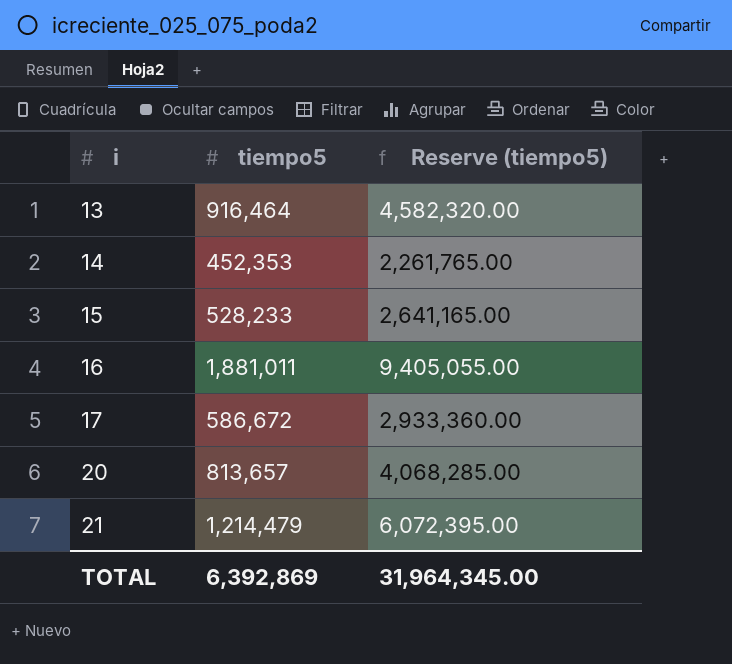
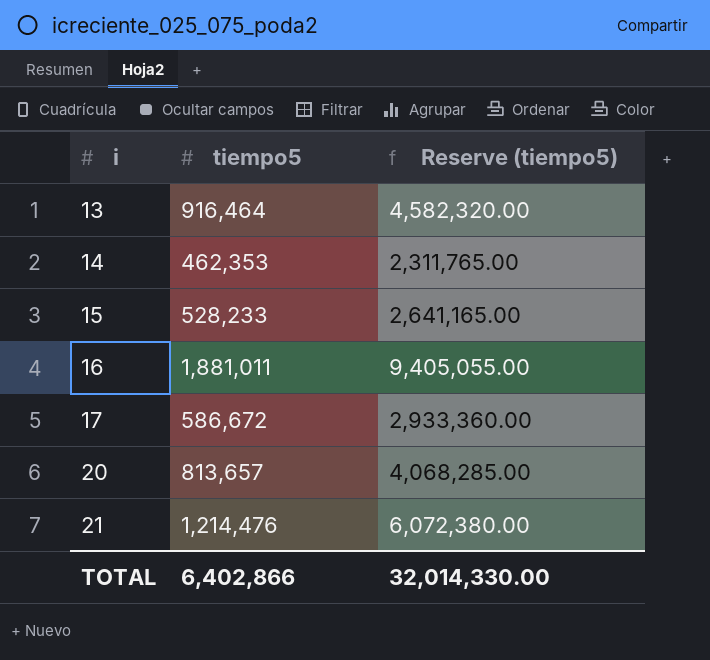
14 | tiempo5: 452,353 -> 462,353
14 | Reserve (tiempo5): 2,261,765.00 -> 2,311,765.00
21 | tiempo5: 1,214,479 -> 1,214,476
21 | Reserve (tiempo5): 6,072,395.00 -> 6,072,380.00
TOTAL | tiempo5: 6,392,869 -> 6,402,866
TOTAL | Reserve (tiempo5): 31,964,345.00 -> 32,014,330.00

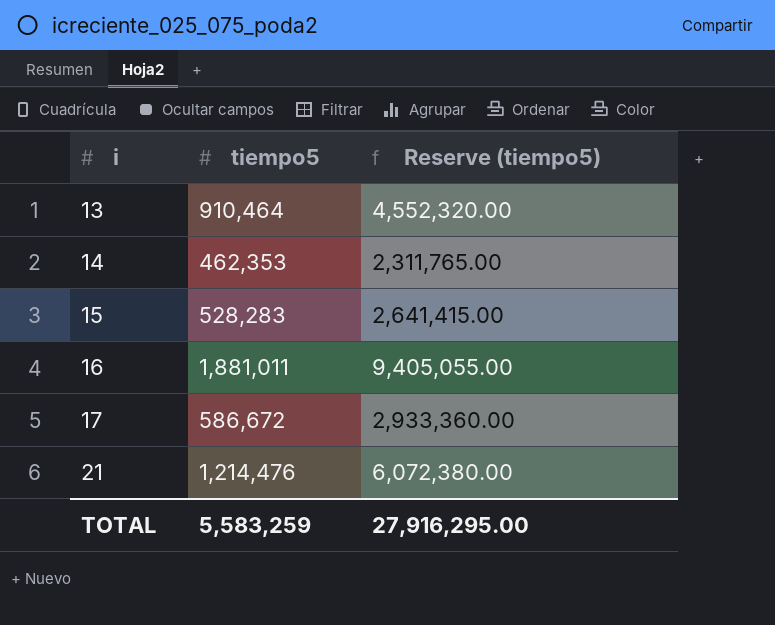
row 20: 813,657 | 4,068,285.00 -> none
13 | tiempo5: 916,464 -> 910,464
13 | Reserve (tiempo5): 4,582,320.00 -> 4,552,320.00
15 | tiempo5: 528,233 -> 528,283
15 | Reserve (tiempo5): 2,641,165.00 -> 2,641,415.00
TOTAL | tiempo5: 6,402,866 -> 5,583,259
TOTAL | Reserve (tiempo5): 32,014,330.00 -> 27,916,295.00

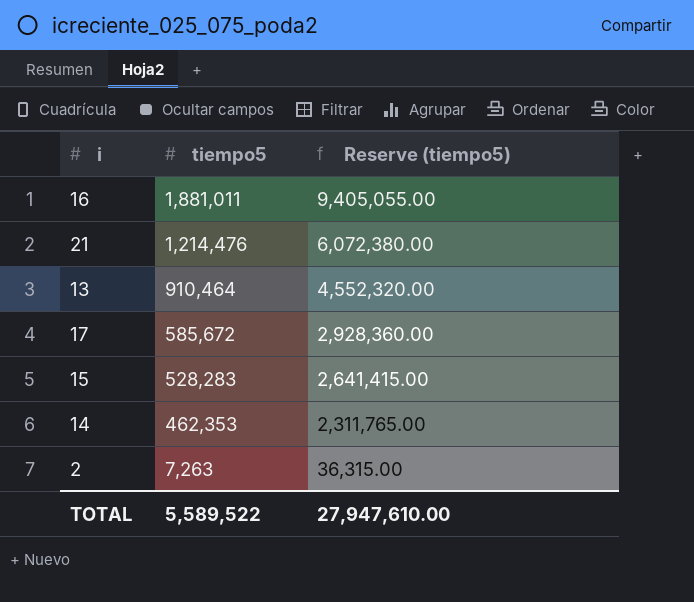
row order: i ascending -> tiempo5 descending
17 | tiempo5: 586,672 -> 585,672
17 | Reserve (tiempo5): 2,933,360.00 -> 2,928,360.00
row 2: none -> 7,263 | 36,315.00
TOTAL | tiempo5: 5,583,259 -> 5,589,522
TOTAL | Reserve (tiempo5): 27,916,295.00 -> 27,947,610.00

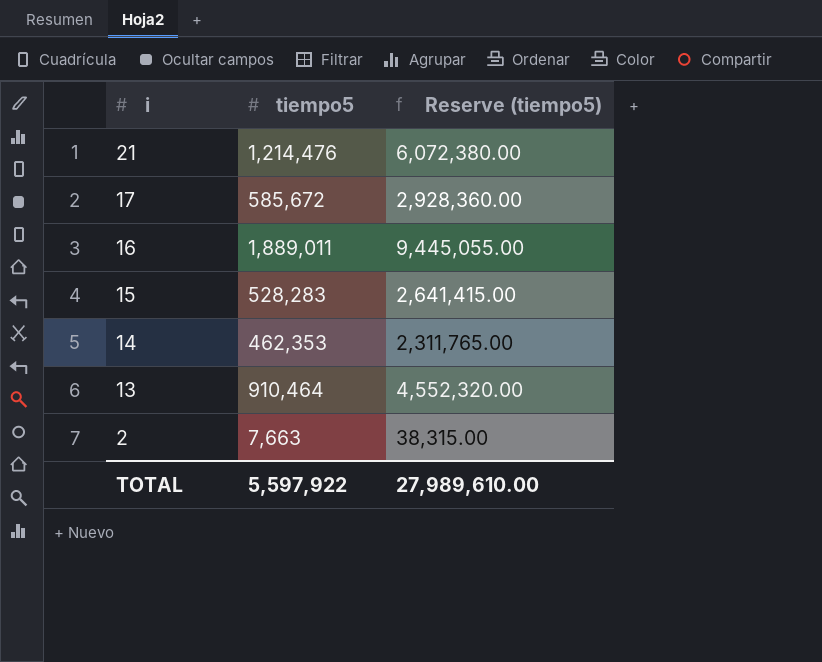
row order: tiempo5 descending -> i descending
16 | tiempo5: 1,881,011 -> 1,889,011
16 | Reserve (tiempo5): 9,405,055.00 -> 9,445,055.00
2 | tiempo5: 7,263 -> 7,663
2 | Reserve (tiempo5): 36,315.00 -> 38,315.00
TOTAL | tiempo5: 5,589,522 -> 5,597,922
TOTAL | Reserve (tiempo5): 27,947,610.00 -> 27,989,610.00

